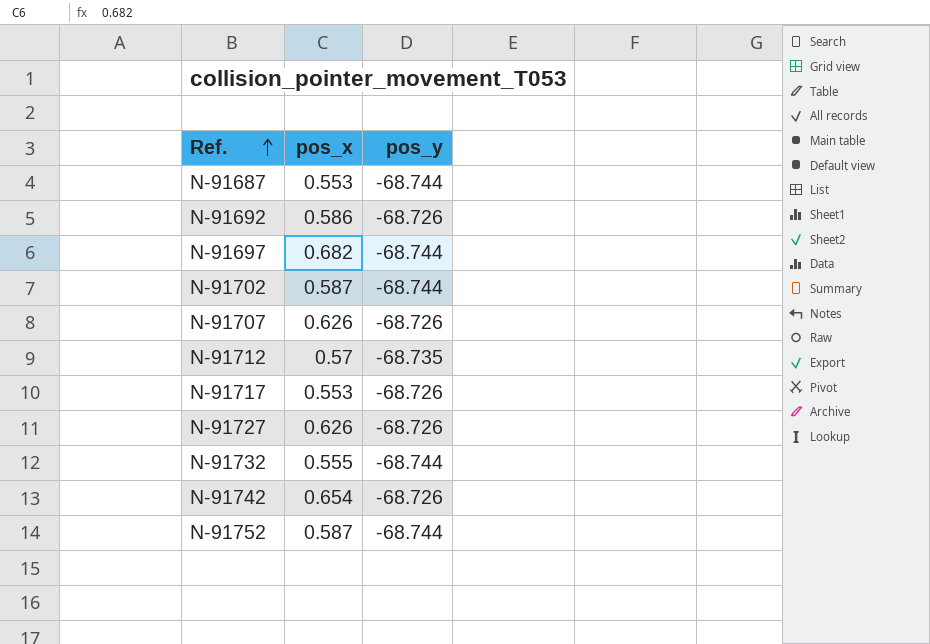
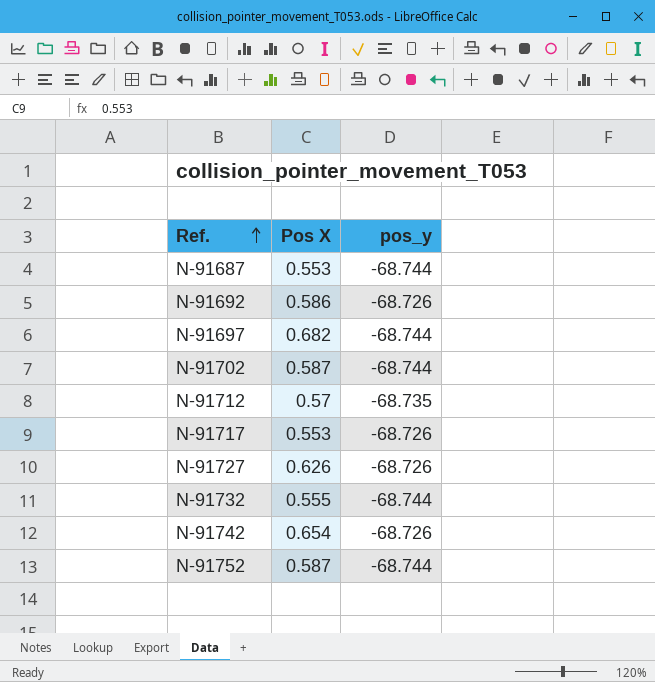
column name: pos_x -> Pos X
row N-91707: 0.626 | -68.726 -> none

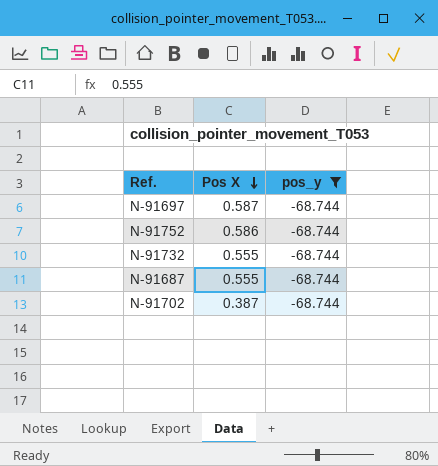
filter: none -> pos_y = -68.744
row order: Ref. ascending -> Pos X descending
N-91697 | Pos X: 0.682 -> 0.587
N-91752 | Pos X: 0.587 -> 0.586
N-91687 | Pos X: 0.553 -> 0.555
N-91702 | Pos X: 0.587 -> 0.387

